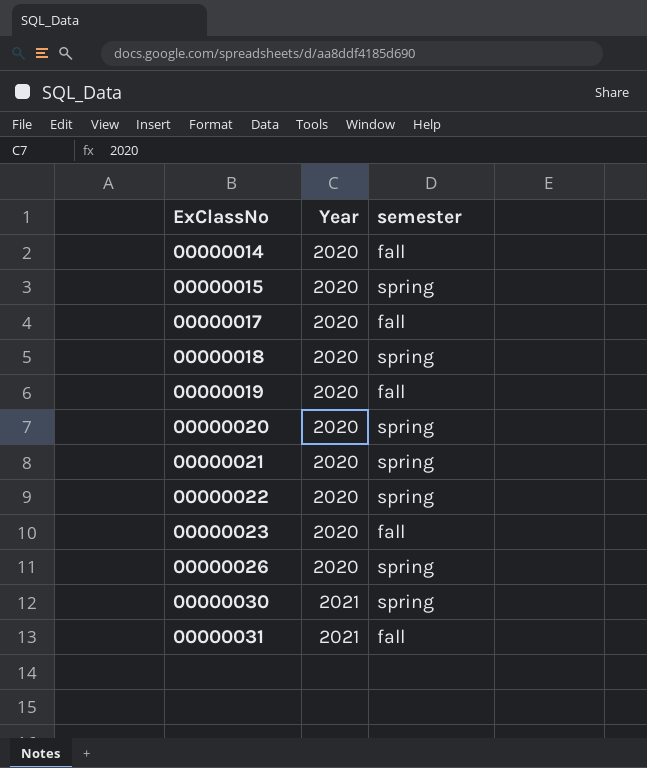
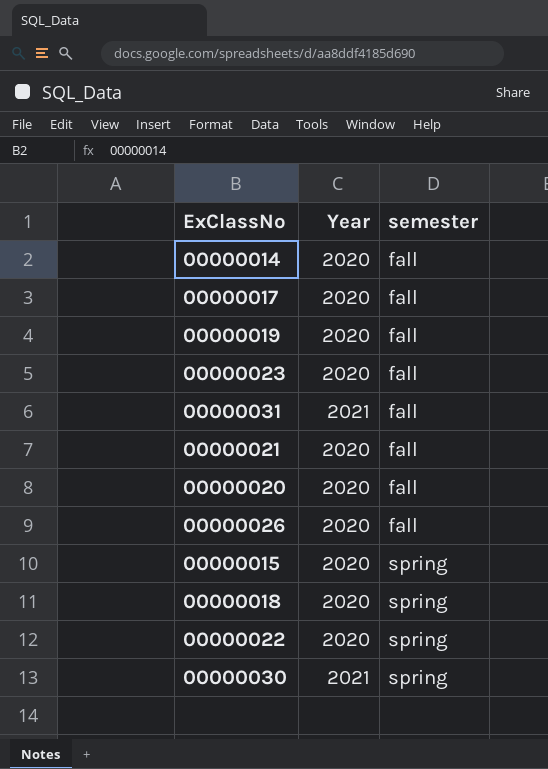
row order: ExClassNo ascending -> semester ascending
00000021 | semester: spring -> fall
00000020 | semester: spring -> fall
00000026 | semester: spring -> fall

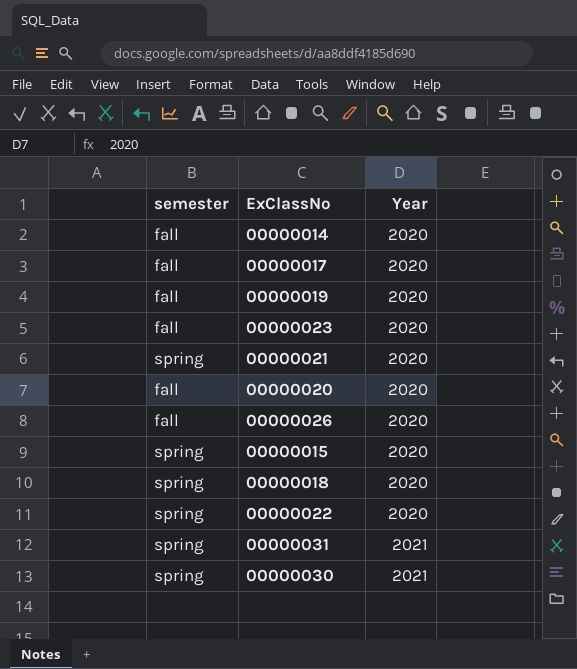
row order: semester ascending -> Year ascending
column semester | position: 3 -> 1
00000021 | semester: fall -> spring
00000031 | semester: fall -> spring

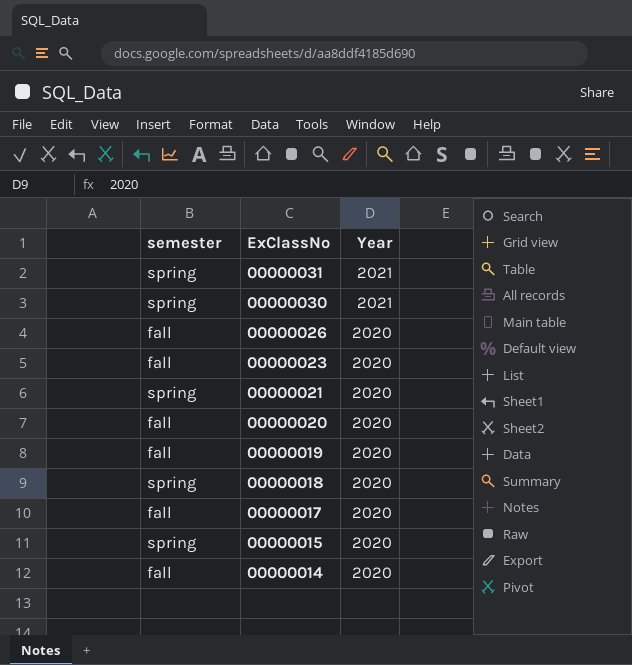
row order: Year ascending -> ExClassNo descending
row 00000022: spring | 2020 -> none

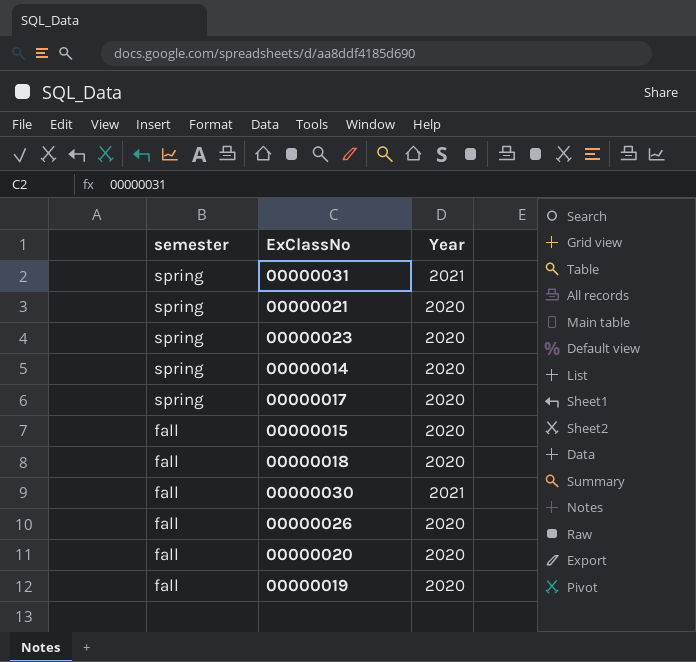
row order: ExClassNo descending -> semester descending
00000023 | semester: fall -> spring
00000014 | semester: fall -> spring
00000017 | semester: fall -> spring
00000015 | semester: spring -> fall
00000018 | semester: spring -> fall
00000030 | semester: spring -> fall

